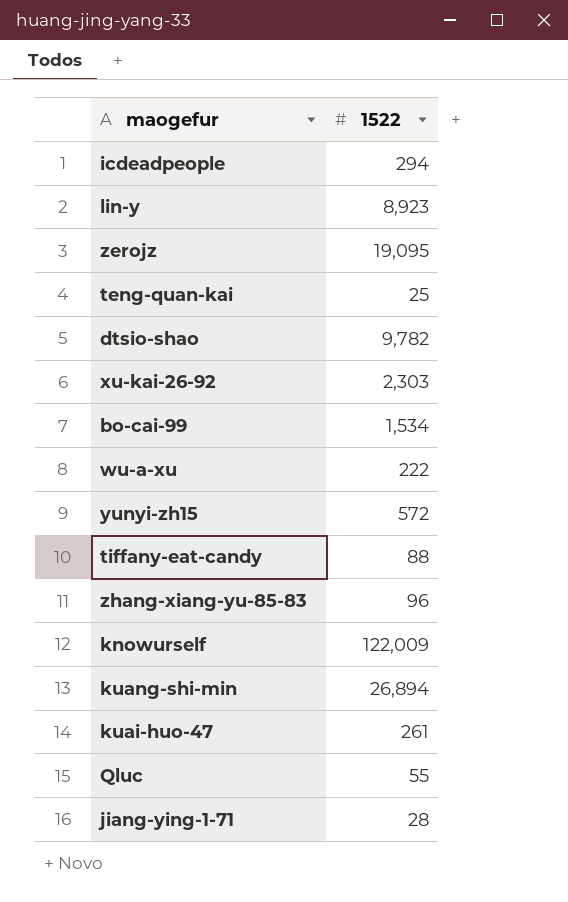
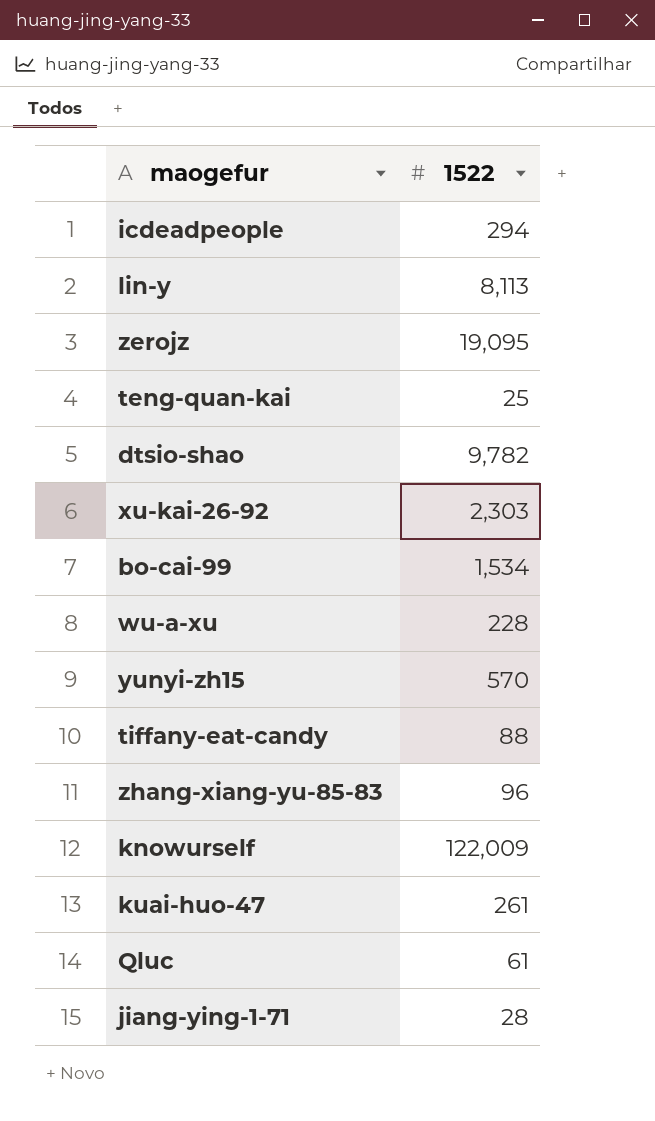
row kuang-shi-min: 26,894 -> none
lin-y | 1522: 8,923 -> 8,113
wu-a-xu | 1522: 222 -> 228
yunyi-zh15 | 1522: 572 -> 570
Qluc | 1522: 55 -> 61

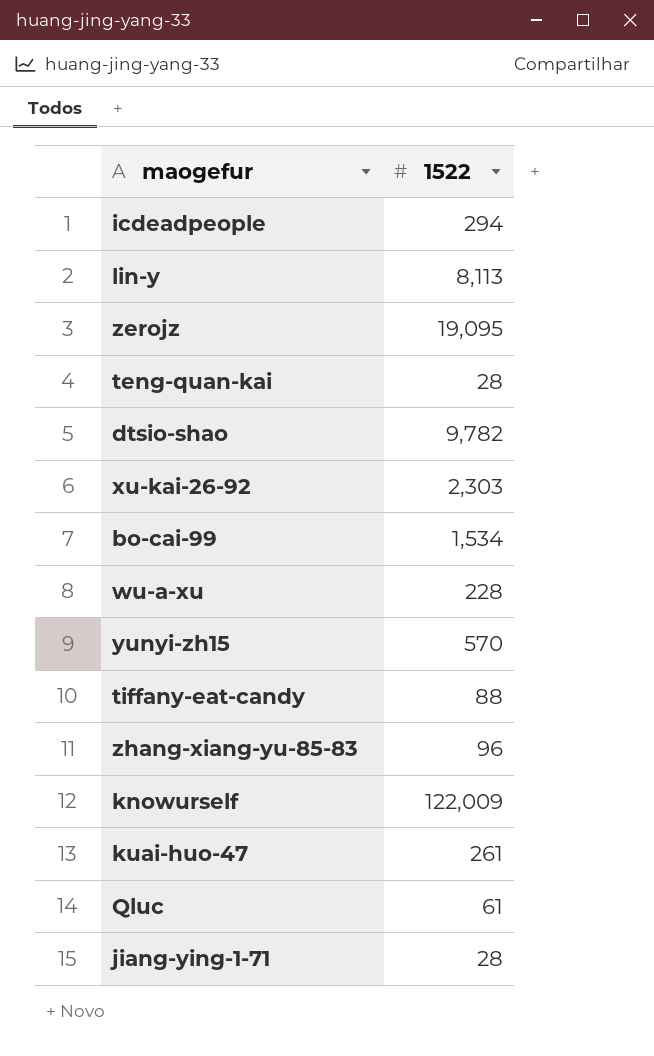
teng-quan-kai | 1522: 25 -> 28

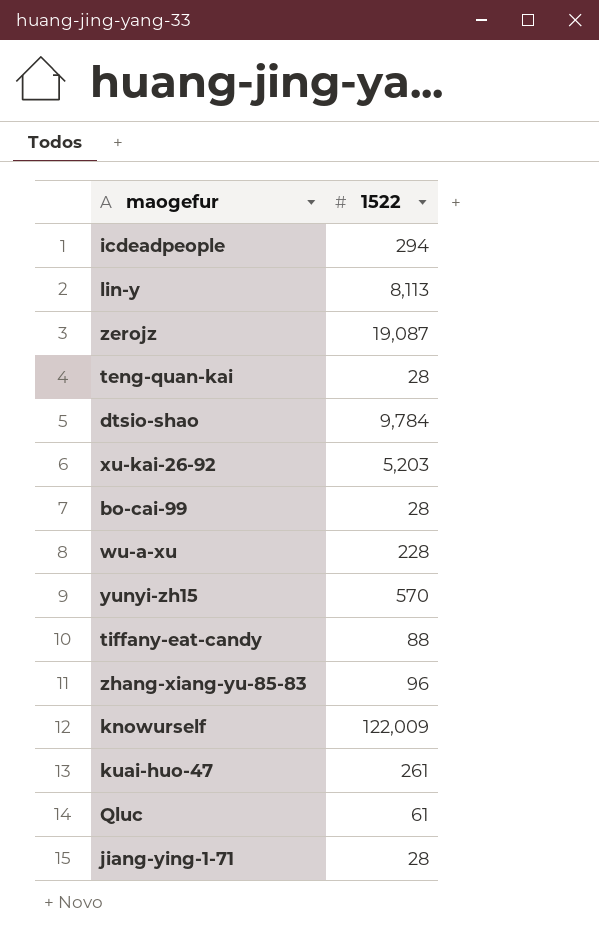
zerojz | 1522: 19,095 -> 19,087
dtsio-shao | 1522: 9,782 -> 9,784
xu-kai-26-92 | 1522: 2,303 -> 5,203
bo-cai-99 | 1522: 1,534 -> 28

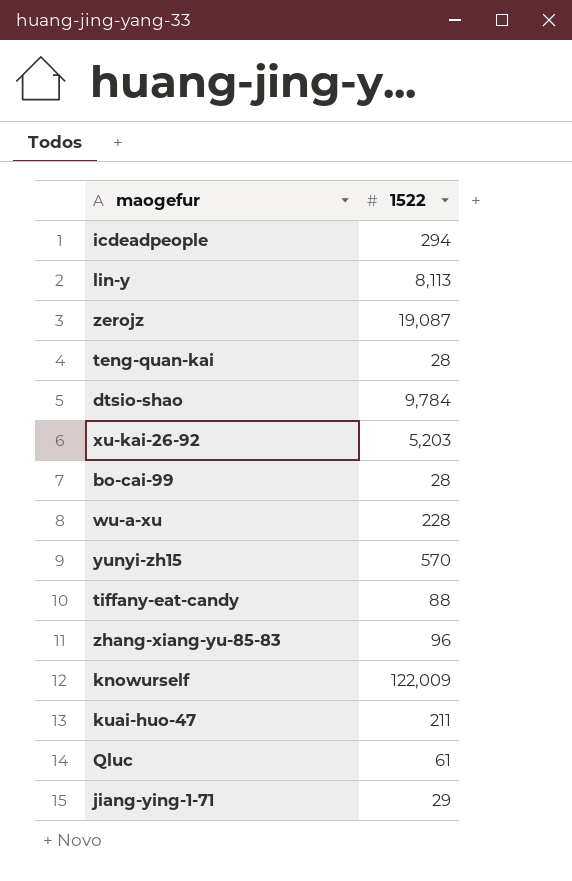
kuai-huo-47 | 1522: 261 -> 211
jiang-ying-1-71 | 1522: 28 -> 29

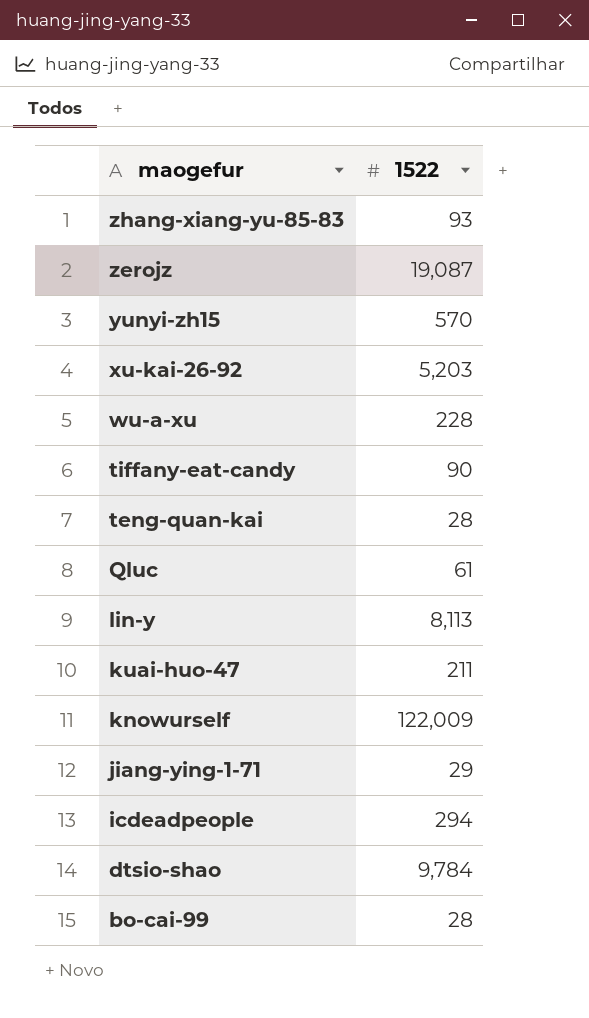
row order: none -> maogefur descending
zhang-xiang-yu-85-83 | 1522: 96 -> 93
tiffany-eat-candy | 1522: 88 -> 90

